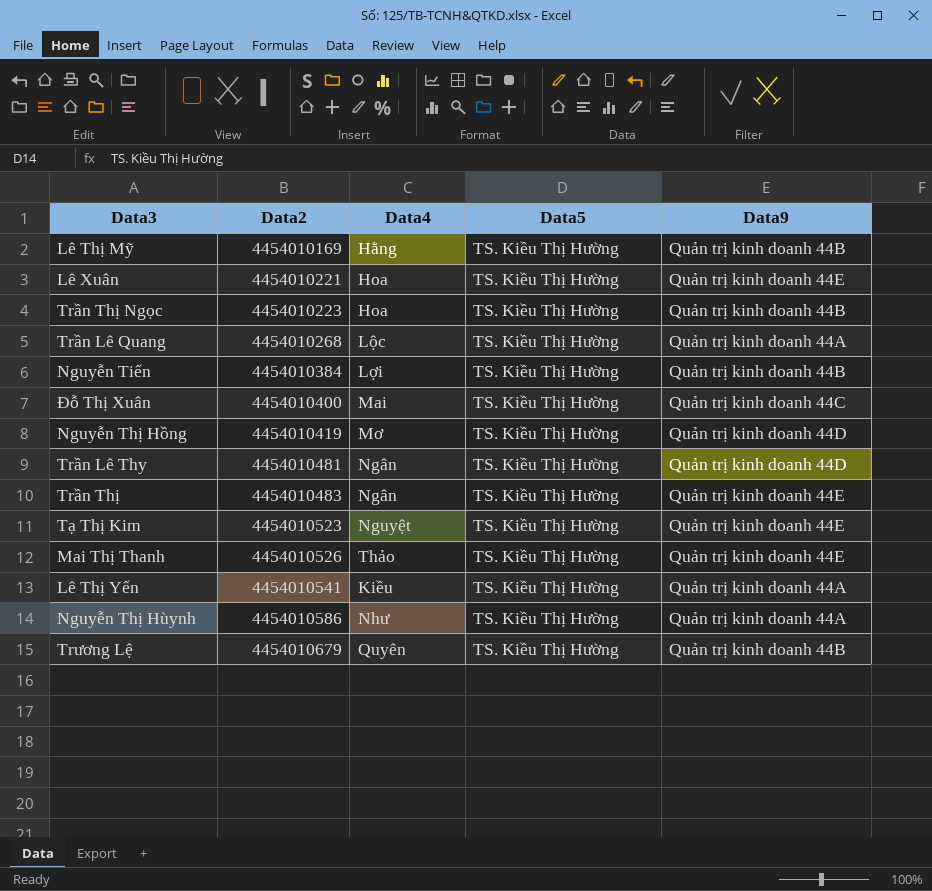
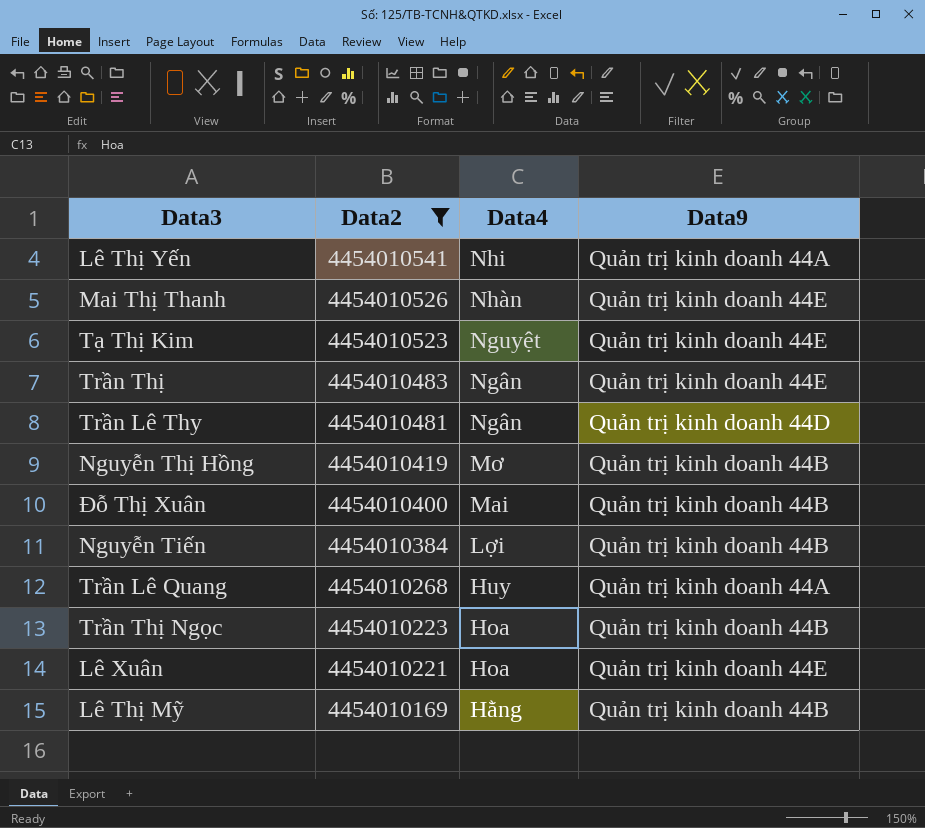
filter: none -> Data2 <= 4454010541
row order: Data2 ascending -> Data2 descending
column Data5 | position: 4 -> none
Lê Thị Yến | Data4: Kiều -> Nhi
Mai Thị Thanh | Data4: Thảo -> Nhàn
Nguyễn Thị Hồng | Data9: Quản trị kinh doanh 44D -> Quản trị kinh doanh 44B
Đỗ Thị Xuân | Data9: Quản trị kinh doanh 44C -> Quản trị kinh doanh 44B
Trần Lê Quang | Data4: Lộc -> Huy

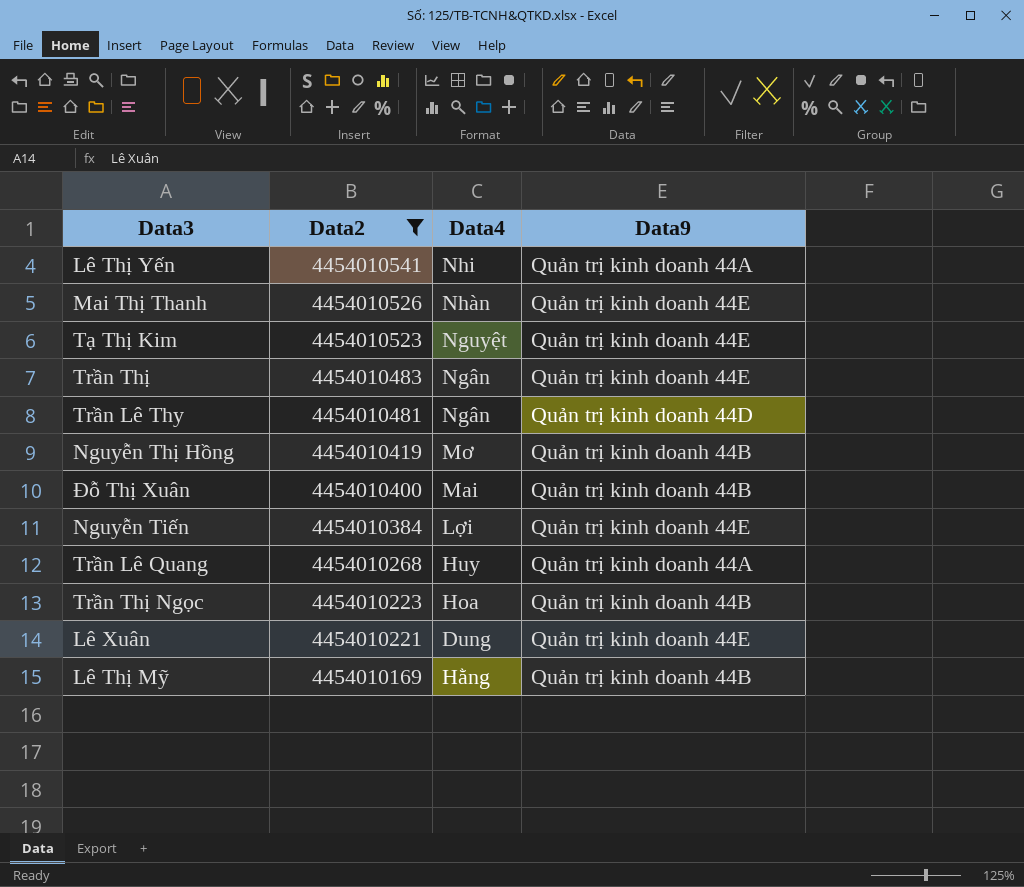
Nguyễn Tiến | Data9: Quản trị kinh doanh 44B -> Quản trị kinh doanh 44E
Lê Xuân | Data4: Hoa -> Dung

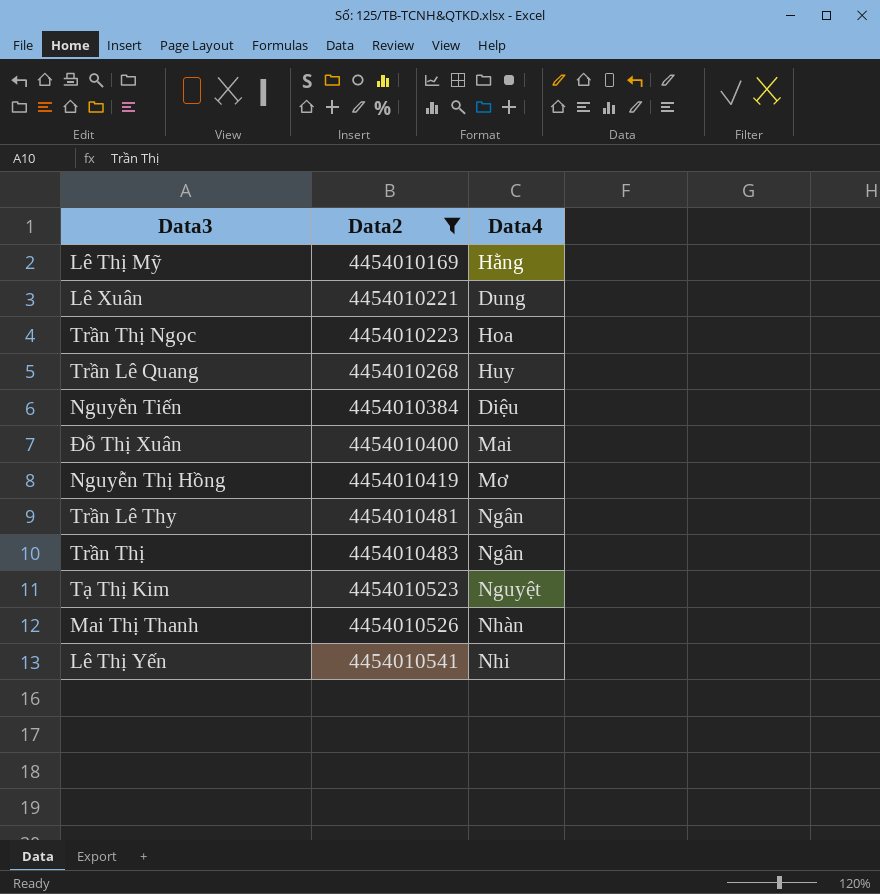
row order: Data2 descending -> Data2 ascending
column Data9 | position: 4 -> none
Nguyễn Tiến | Data4: Lợi -> Diệu

